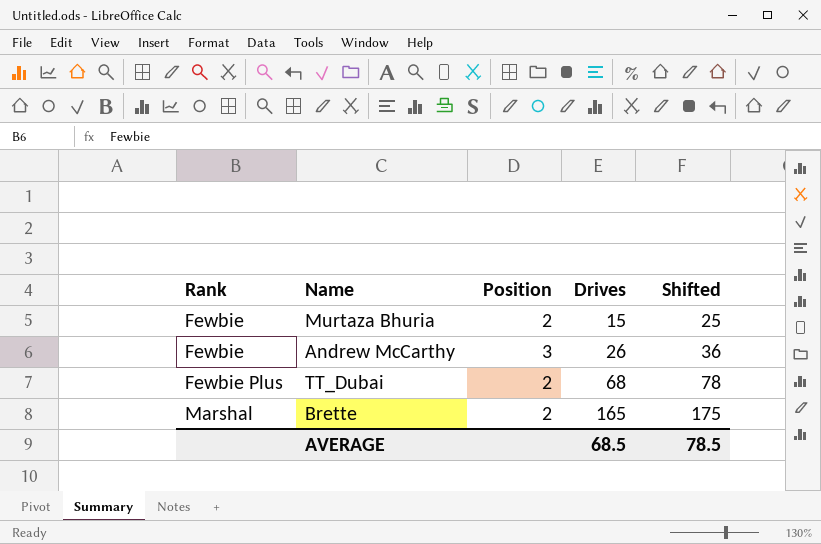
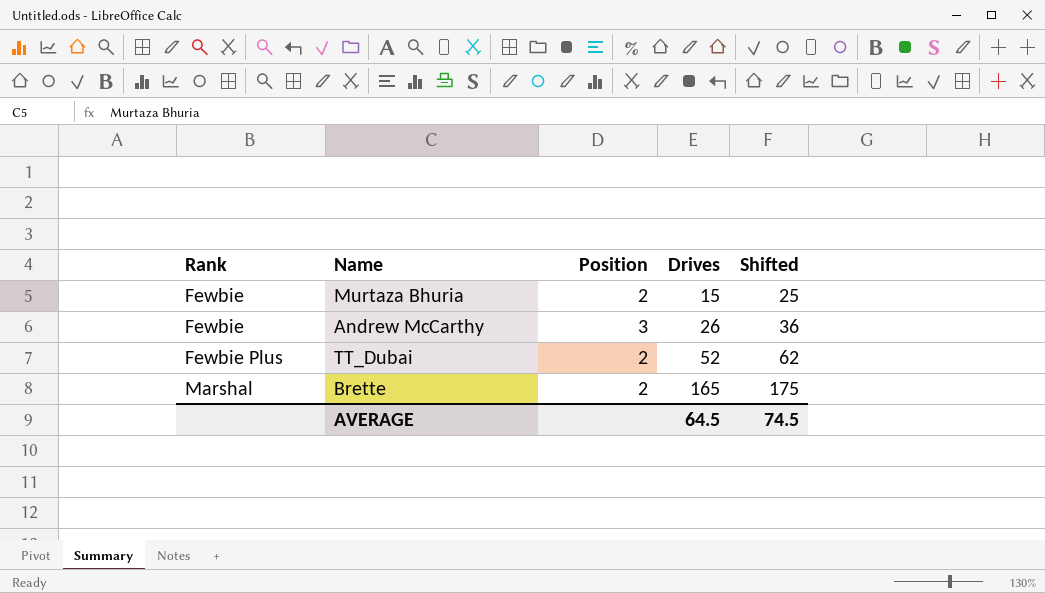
TT_Dubai | Drives: 68 -> 52
TT_Dubai | Shifted: 78 -> 62
AVERAGE | Drives: 68.5 -> 64.5
AVERAGE | Shifted: 78.5 -> 74.5

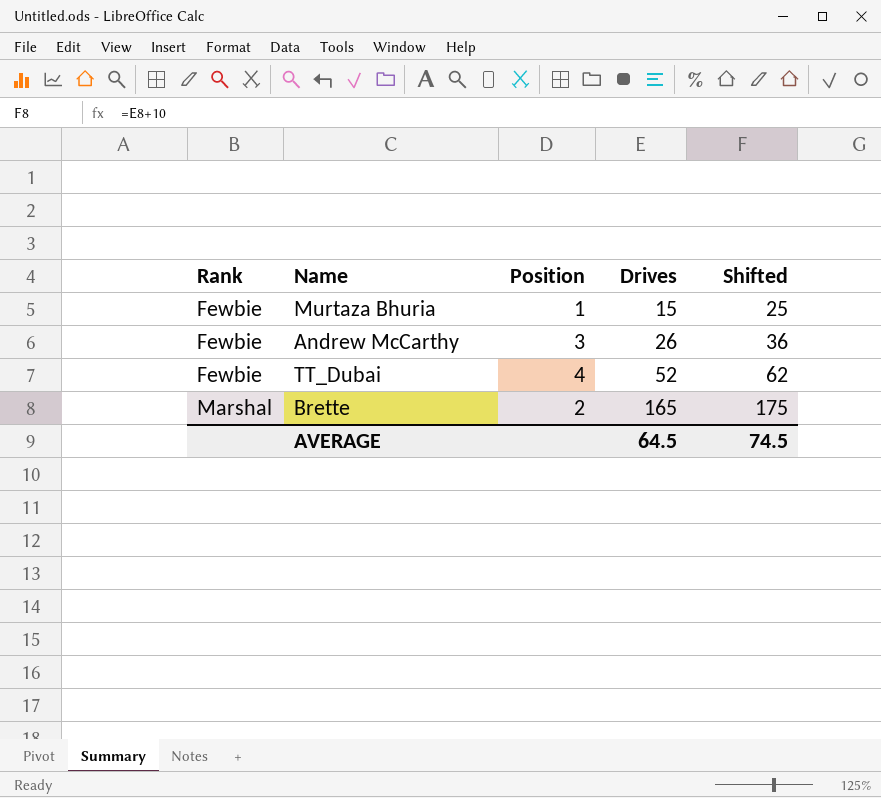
Murtaza Bhuria | Position: 2 -> 1
TT_Dubai | Rank: Fewbie Plus -> Fewbie
TT_Dubai | Position: 2 -> 4

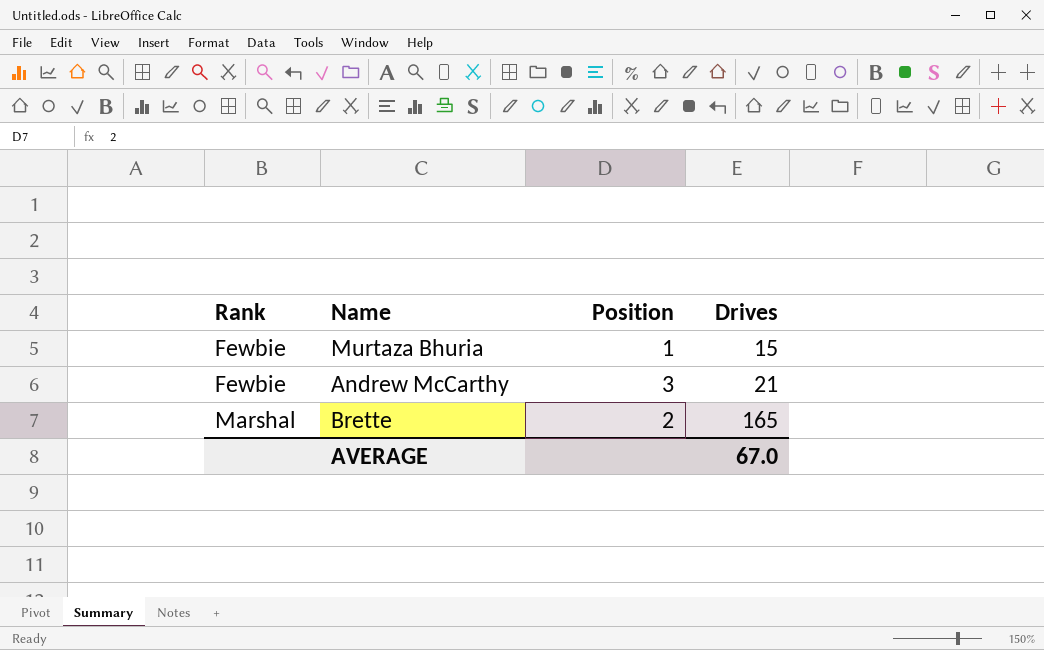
column Shifted | formula: [Drives] + 10 -> none
row TT_Dubai: Fewbie | 4 | 52 | 62 -> none
Andrew McCarthy | Drives: 26 -> 21
AVERAGE | Drives: 64.5 -> 67.0

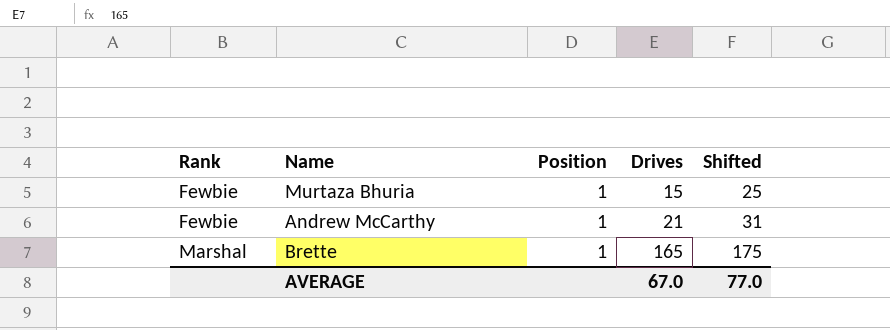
column Shifted | formula: none -> [Drives] + 10
Andrew McCarthy | Position: 3 -> 1
Brette | Position: 2 -> 1

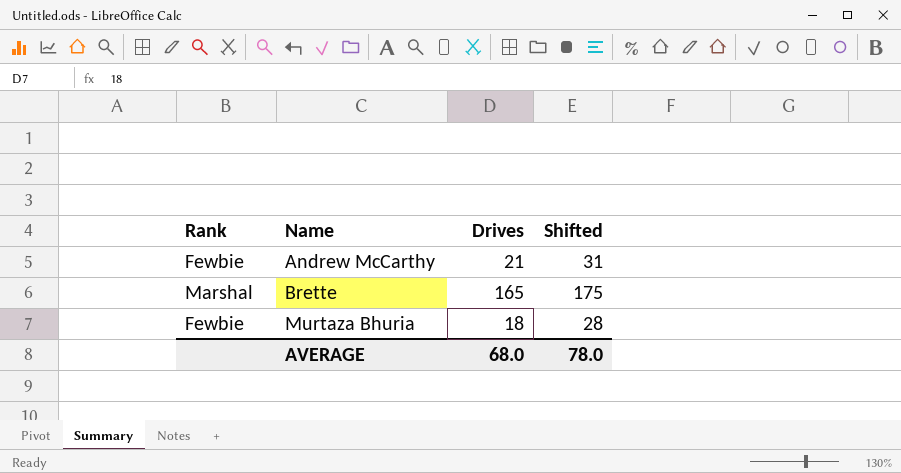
row order: Rank ascending -> Name ascending
column Position | position: 3 -> none
Murtaza Bhuria | Drives: 15 -> 18
Murtaza Bhuria | Shifted: 25 -> 28
AVERAGE | Drives: 67.0 -> 68.0
AVERAGE | Shifted: 77.0 -> 78.0

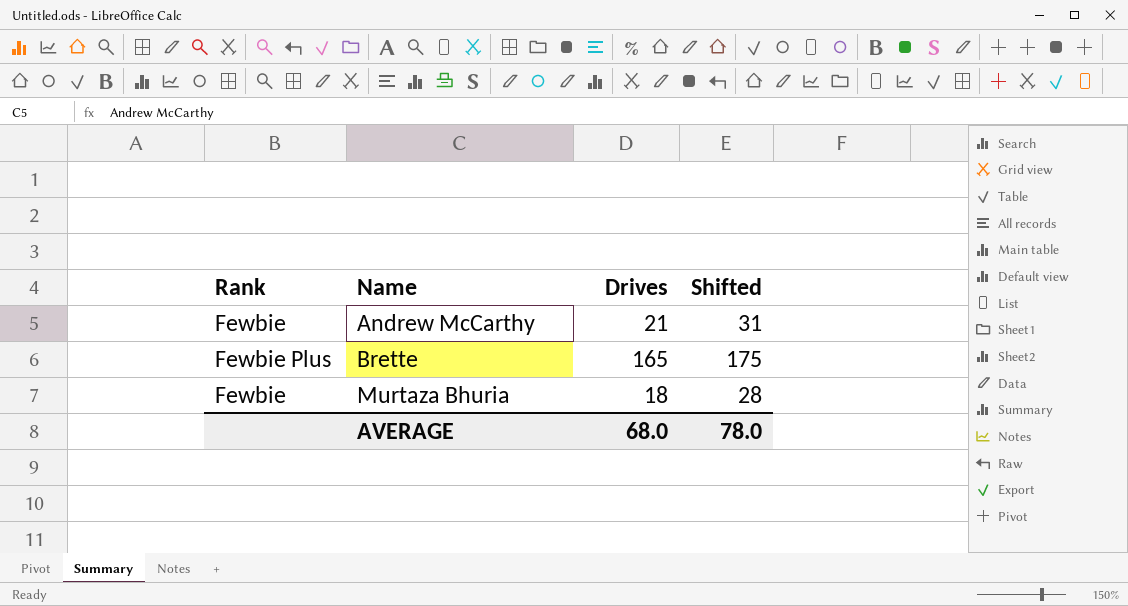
Brette | Rank: Marshal -> Fewbie Plus

